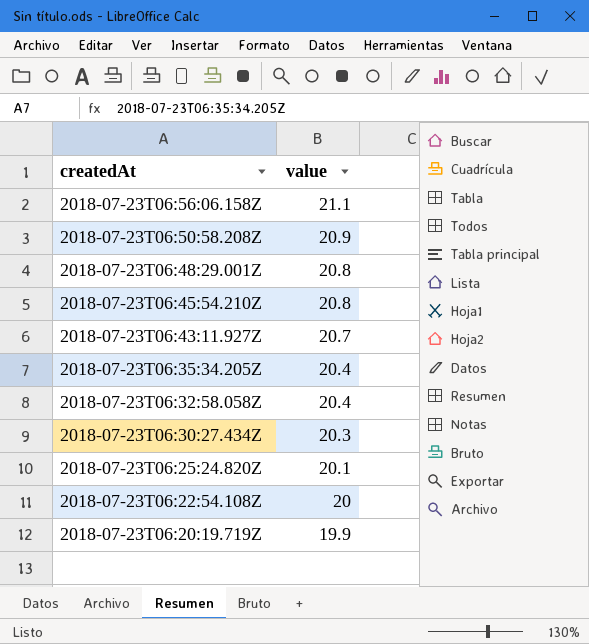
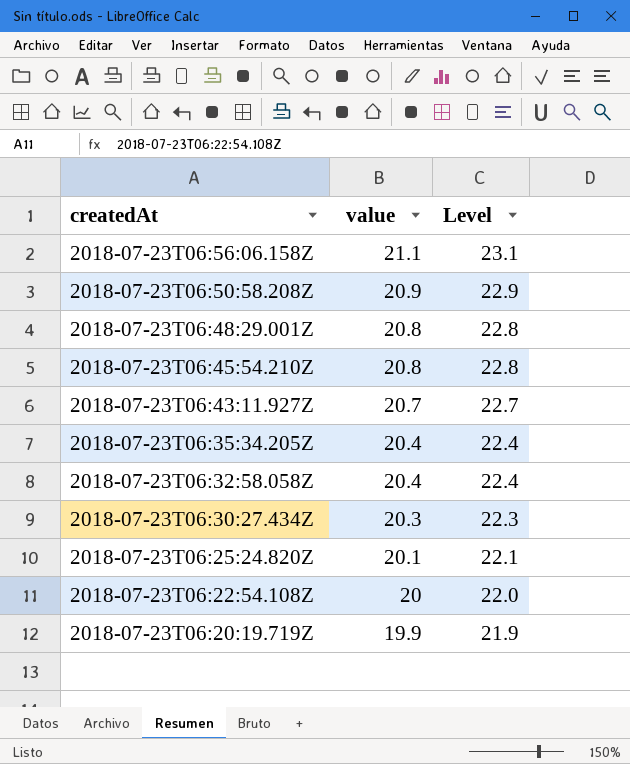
column Level | formula: none -> [value] + 2

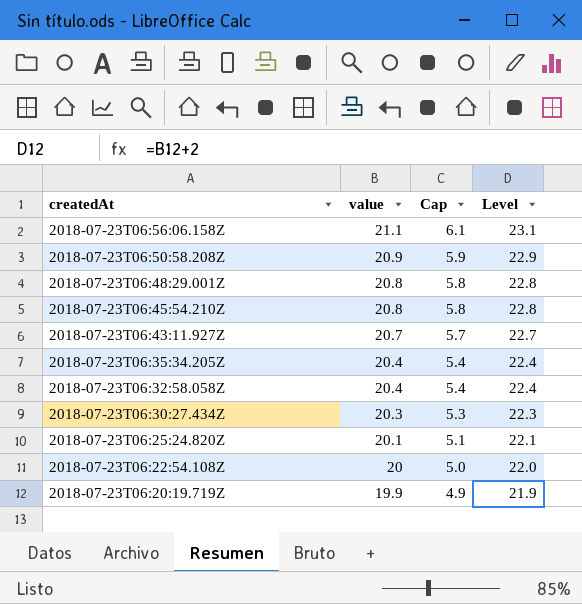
column Cap | formula: none -> [value] - 15

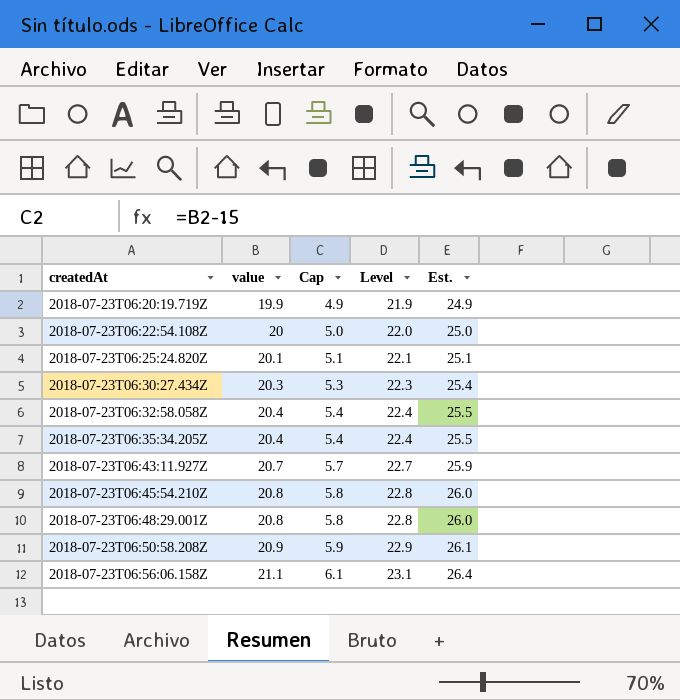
row order: createdAt descending -> createdAt ascending
column Est. | formula: none -> [value] * 1.25

